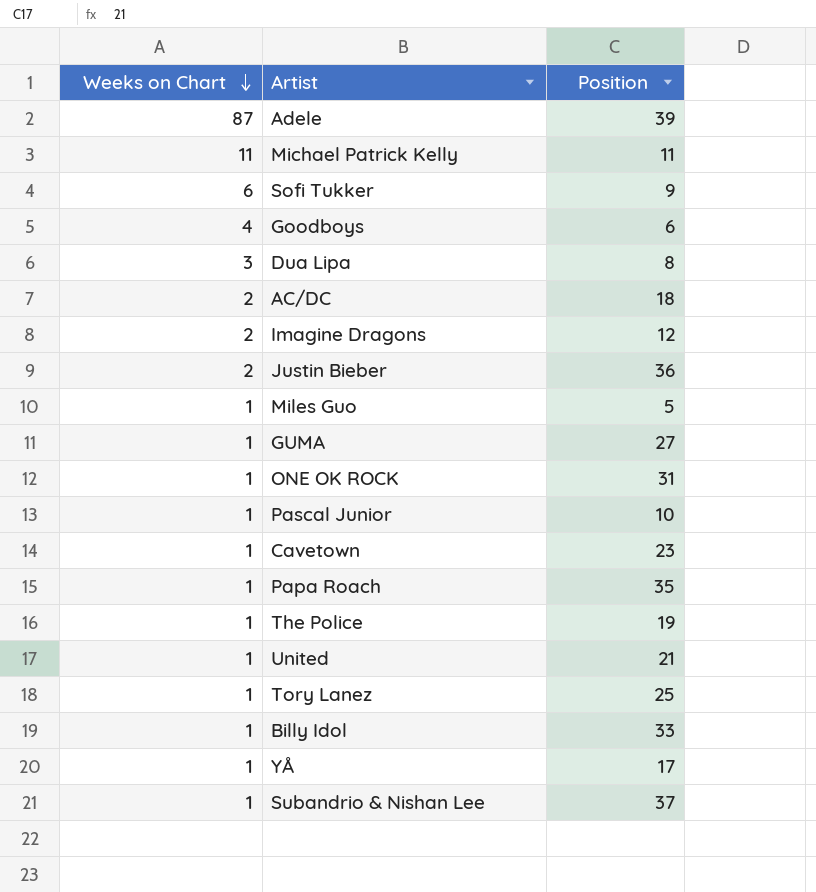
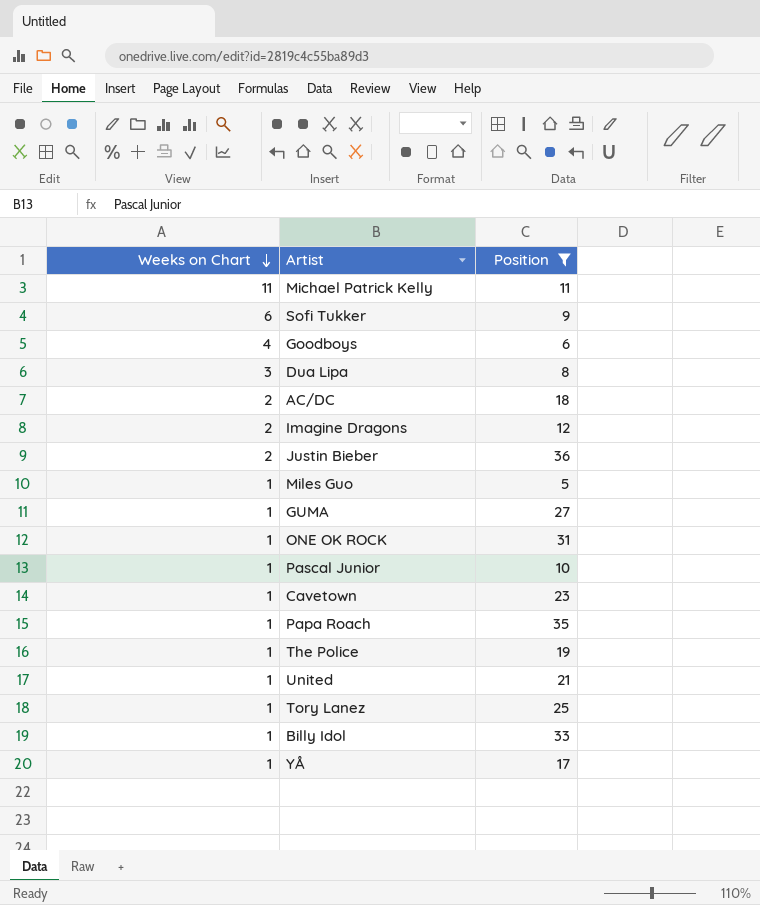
filter: none -> Position <= 36

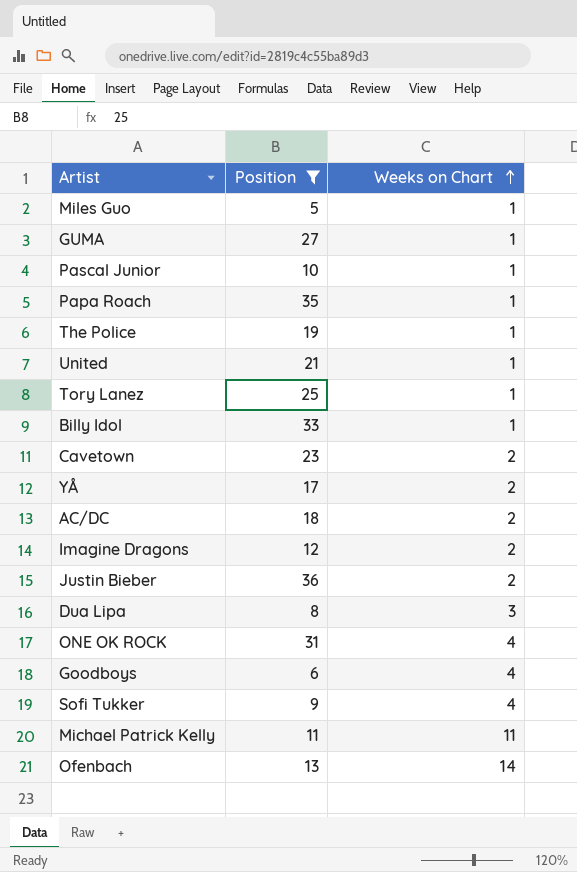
row order: Weeks on Chart descending -> Weeks on Chart ascending
column Weeks on Chart | position: 1 -> 3
Cavetown | Weeks on Chart: 1 -> 2
YÅ | Weeks on Chart: 1 -> 2
ONE OK ROCK | Weeks on Chart: 1 -> 4
Sofi Tukker | Weeks on Chart: 6 -> 4
row Ofenbach: none -> 13 | 14

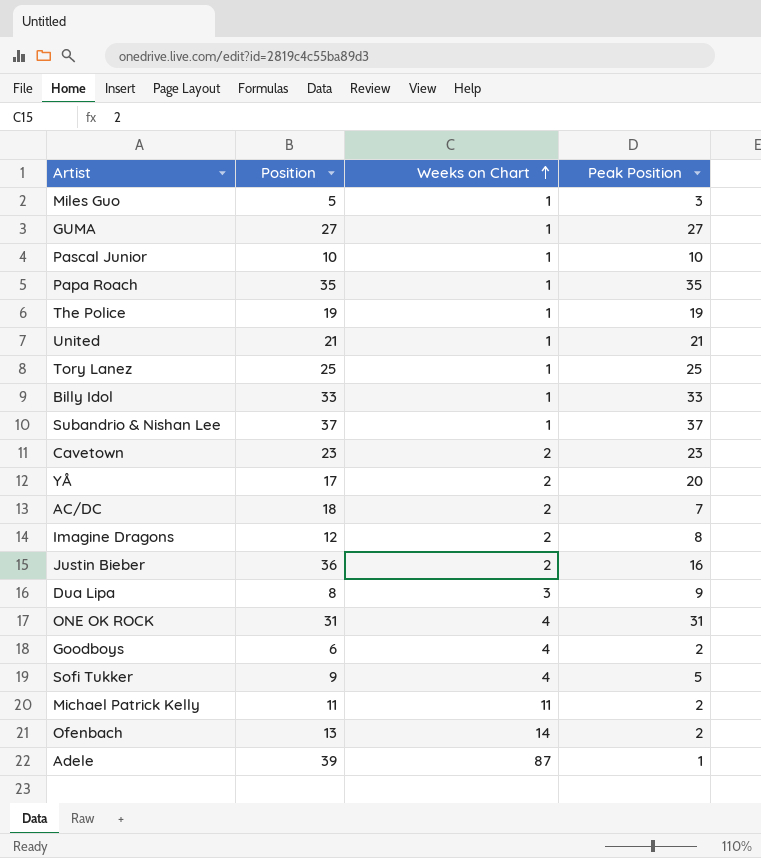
filter: Position <= 36 -> none
column Peak Position | position: none -> 4

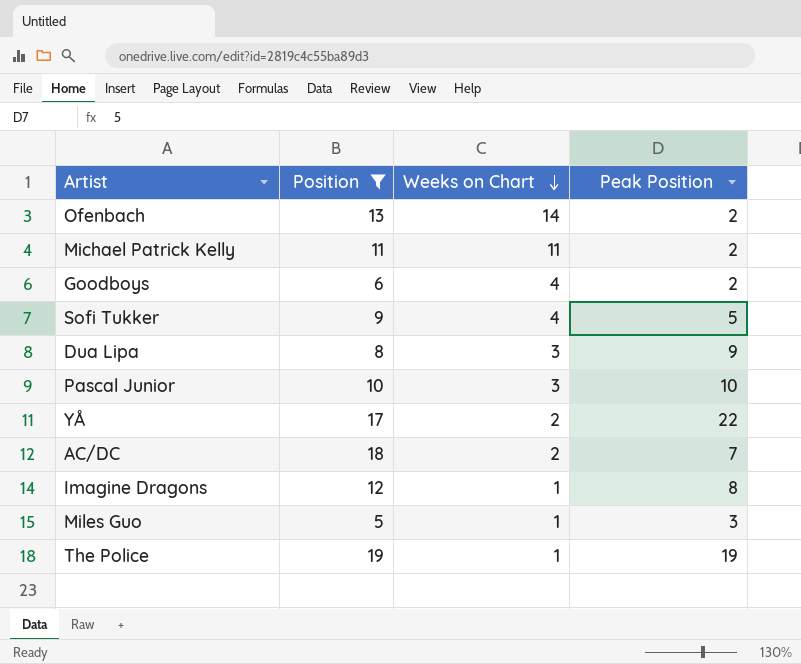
filter: none -> Position <= 19
row order: Weeks on Chart ascending -> Weeks on Chart descending
Pascal Junior | Weeks on Chart: 1 -> 3
YÅ | Peak Position: 20 -> 22
Imagine Dragons | Weeks on Chart: 2 -> 1

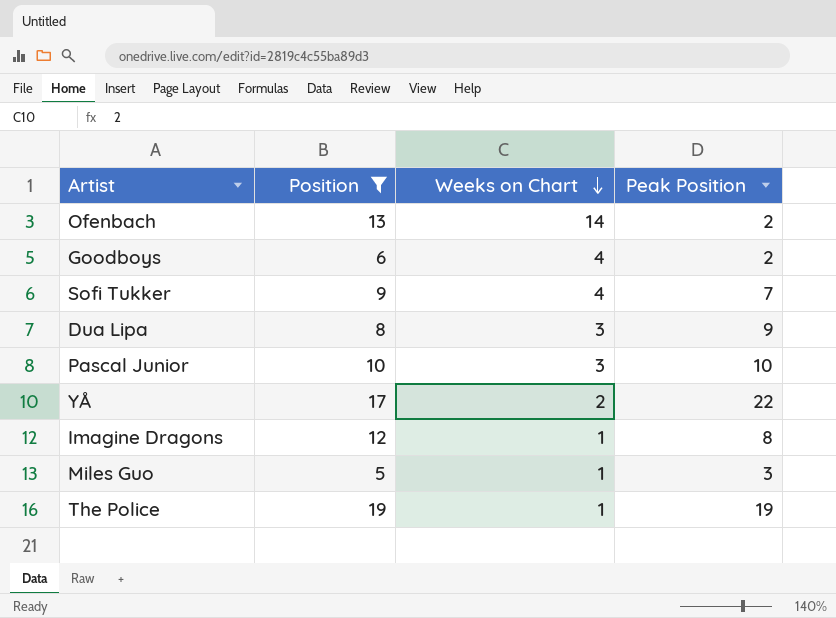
row Michael Patrick Kelly: 11 | 11 | 2 -> none
row AC/DC: 18 | 2 | 7 -> none
Sofi Tukker | Peak Position: 5 -> 7

